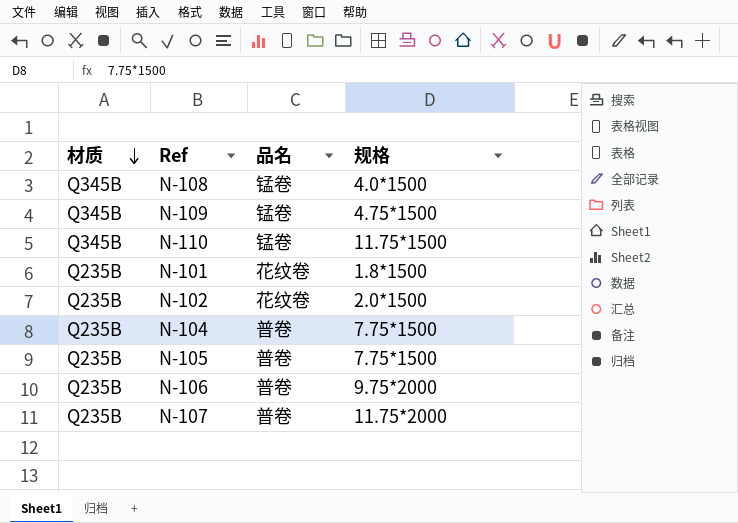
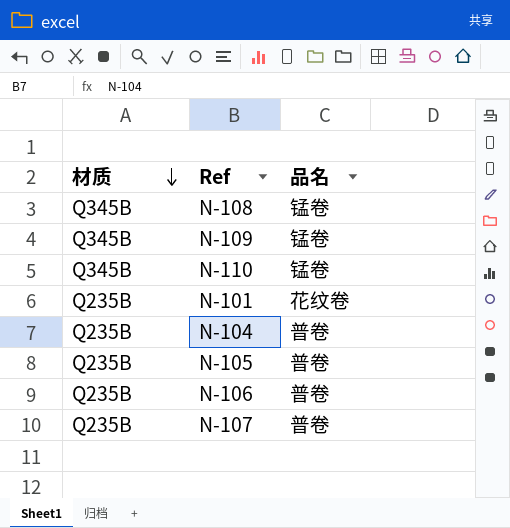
column 规格 | position: 4 -> none
row N-102: Q235B | 花纹卷 | 2.0*1500 -> none

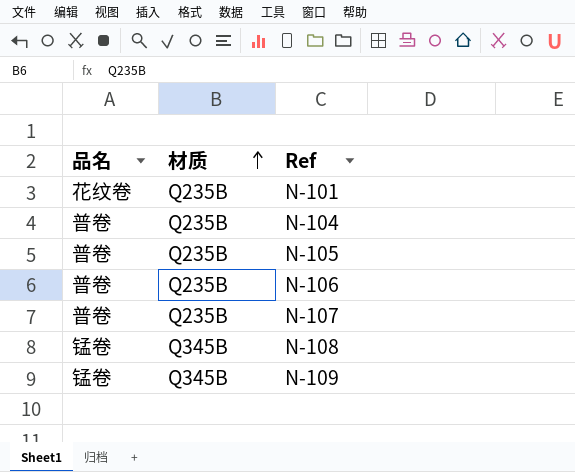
row order: 材质 descending -> 材质 ascending
column 品名 | position: 3 -> 1
row N-110: Q345B | 锰卷 -> none

